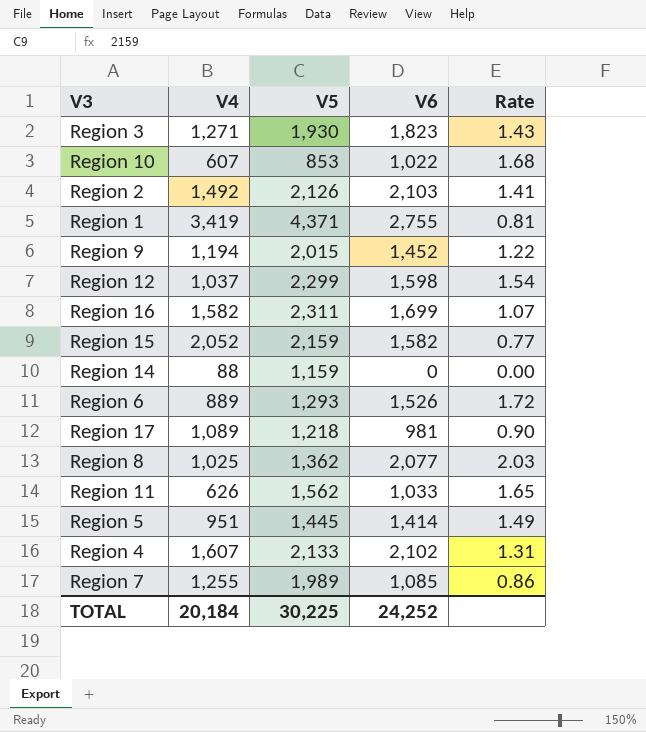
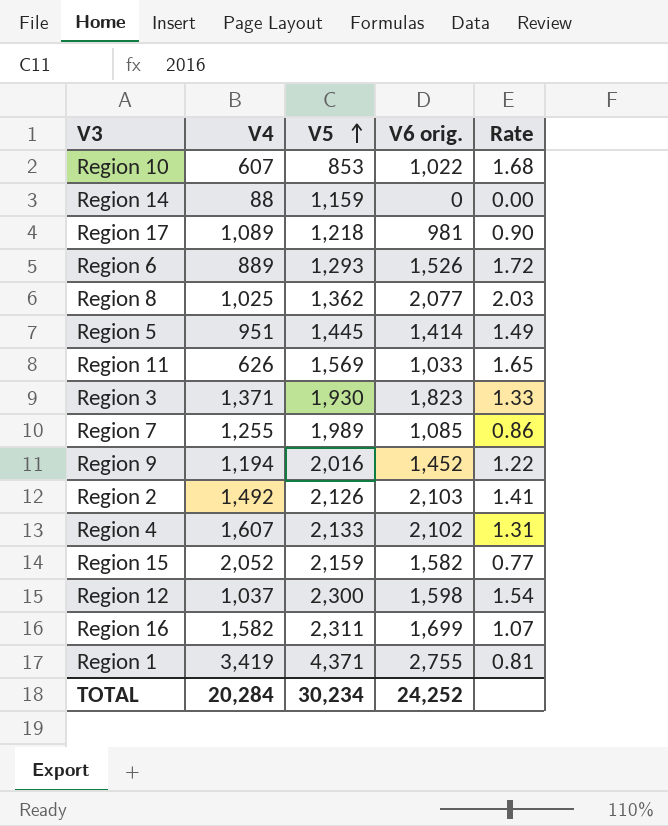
row order: none -> V5 ascending
column name: V6 -> V6 orig.
Region 11 | V5: 1,562 -> 1,569
Region 3 | V4: 1,271 -> 1,371
Region 3 | Rate: 1.43 -> 1.33
Region 9 | V5: 2,015 -> 2,016
Region 12 | V5: 2,299 -> 2,300
TOTAL | V4: 20,184 -> 20,284
TOTAL | V5: 30,225 -> 30,234

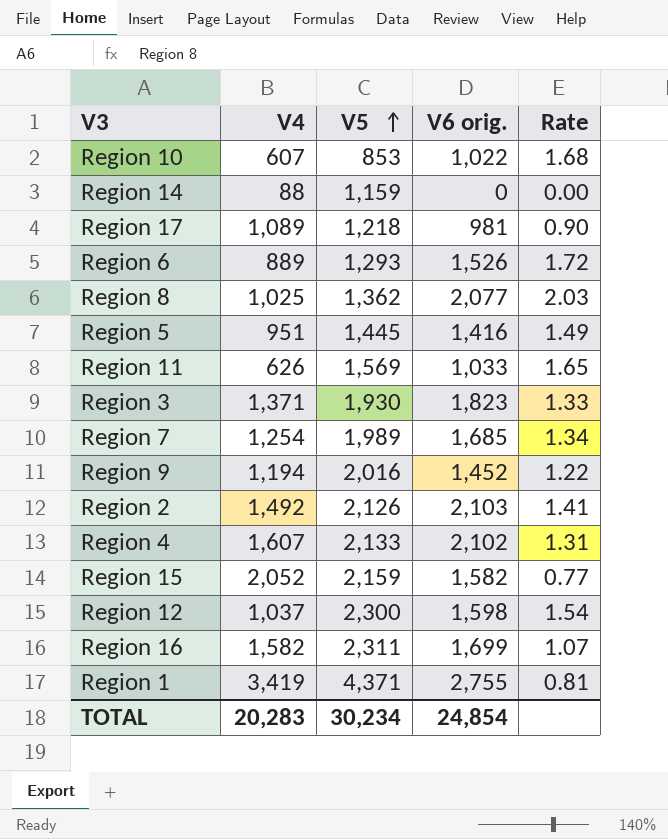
Region 5 | V6 orig.: 1,414 -> 1,416
Region 7 | V4: 1,255 -> 1,254
Region 7 | V6 orig.: 1,085 -> 1,685
Region 7 | Rate: 0.86 -> 1.34
TOTAL | V4: 20,284 -> 20,283
TOTAL | V6 orig.: 24,252 -> 24,854

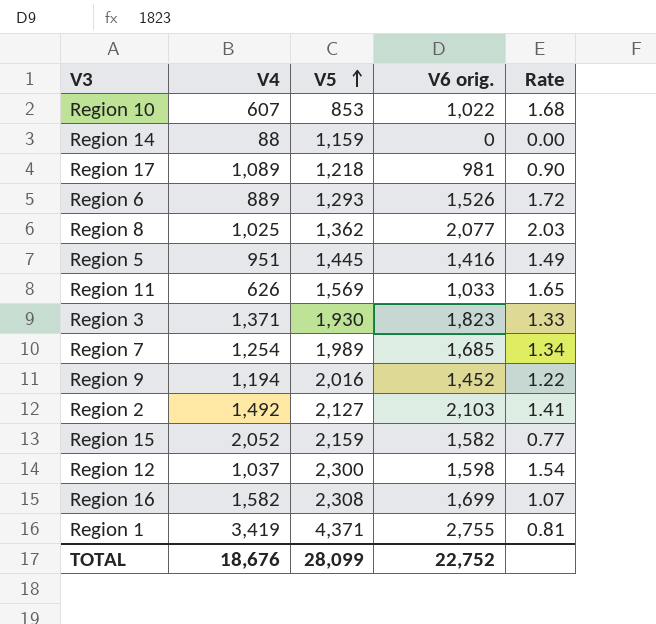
row Region 4: 1,607 | 2,133 | 2,102 | 1.31 -> none
Region 2 | V5: 2,126 -> 2,127
Region 16 | V5: 2,311 -> 2,308
TOTAL | V4: 20,283 -> 18,676
TOTAL | V5: 30,234 -> 28,099
TOTAL | V6 orig.: 24,854 -> 22,752

